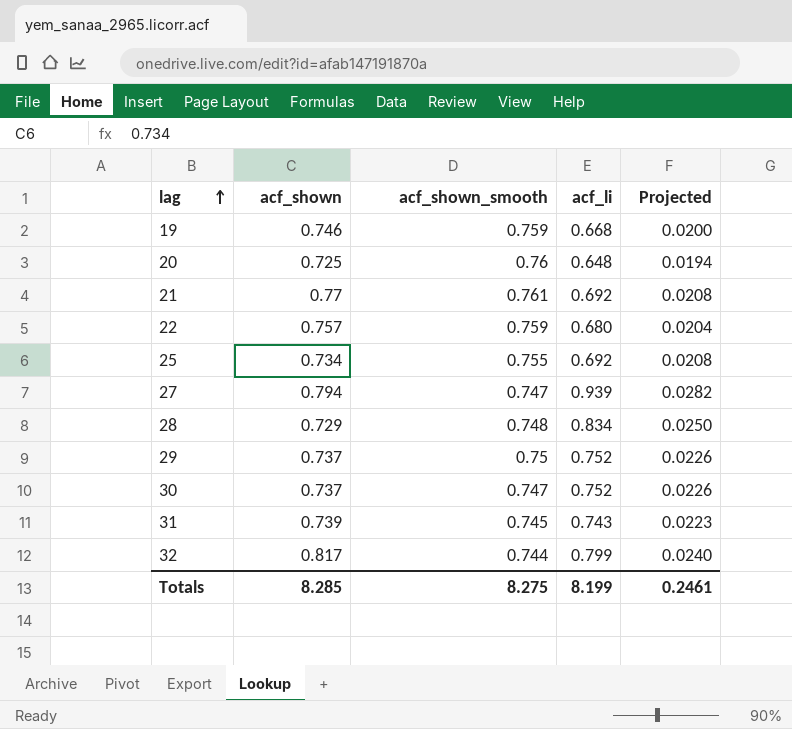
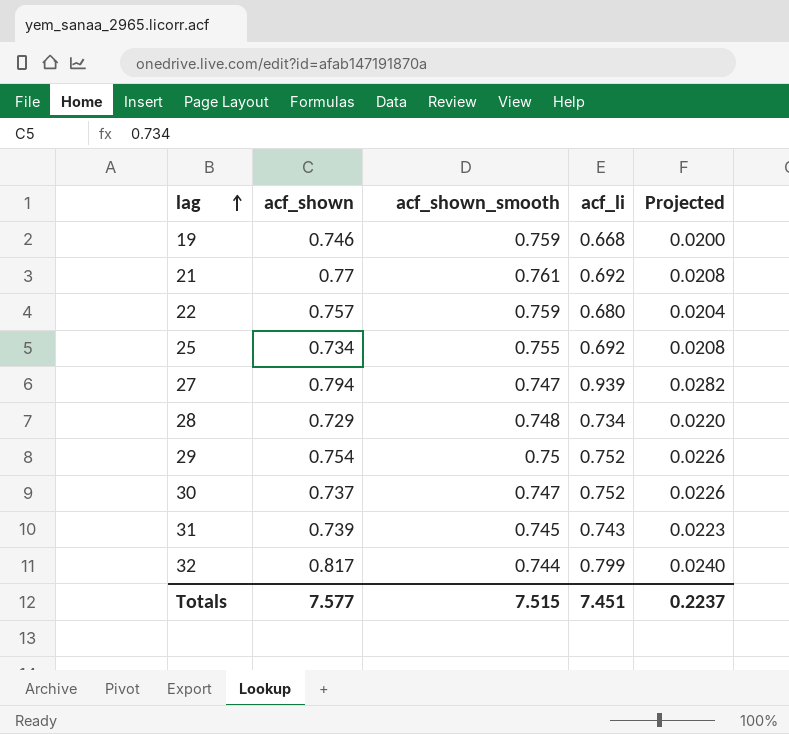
row 20: 0.725 | 0.76 | 0.648 | 0.0194 -> none
28 | acf_li: 0.834 -> 0.734
28 | Projected: 0.0250 -> 0.0220
29 | acf_shown: 0.737 -> 0.754
Totals | acf_shown: 8.285 -> 7.577
Totals | acf_shown_smooth: 8.275 -> 7.515
Totals | acf_li: 8.199 -> 7.451
Totals | Projected: 0.2461 -> 0.2237

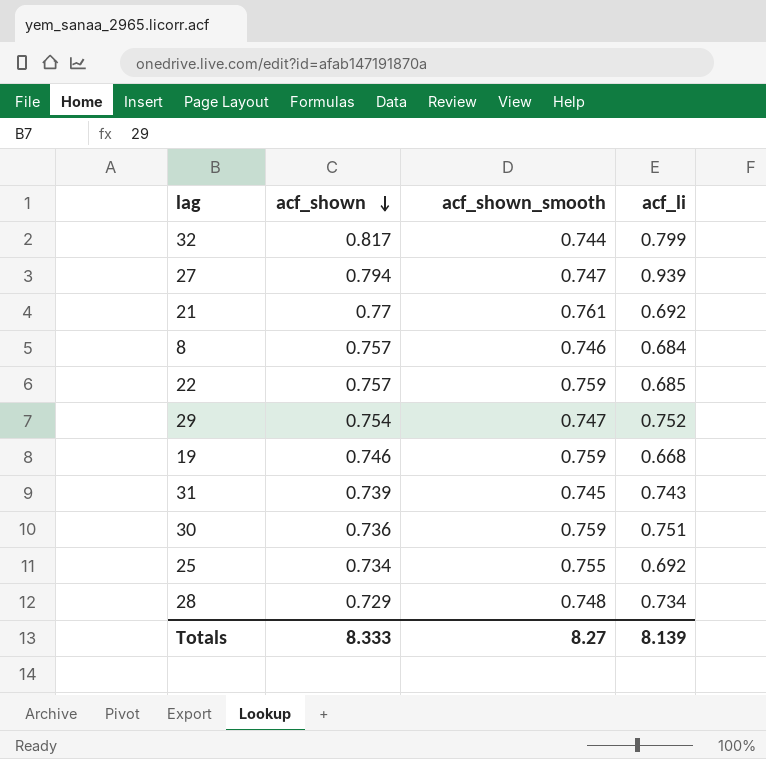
row order: lag ascending -> acf_shown descending
column Projected | formula: [acf_li] * 0.03 -> none
row 8: none -> 0.757 | 0.746 | 0.684
22 | acf_li: 0.680 -> 0.685
29 | acf_shown_smooth: 0.75 -> 0.747
30 | acf_shown: 0.737 -> 0.736
30 | acf_shown_smooth: 0.747 -> 0.759
30 | acf_li: 0.752 -> 0.751
Totals | acf_shown: 7.577 -> 8.333
Totals | acf_shown_smooth: 7.515 -> 8.27
Totals | acf_li: 7.451 -> 8.139

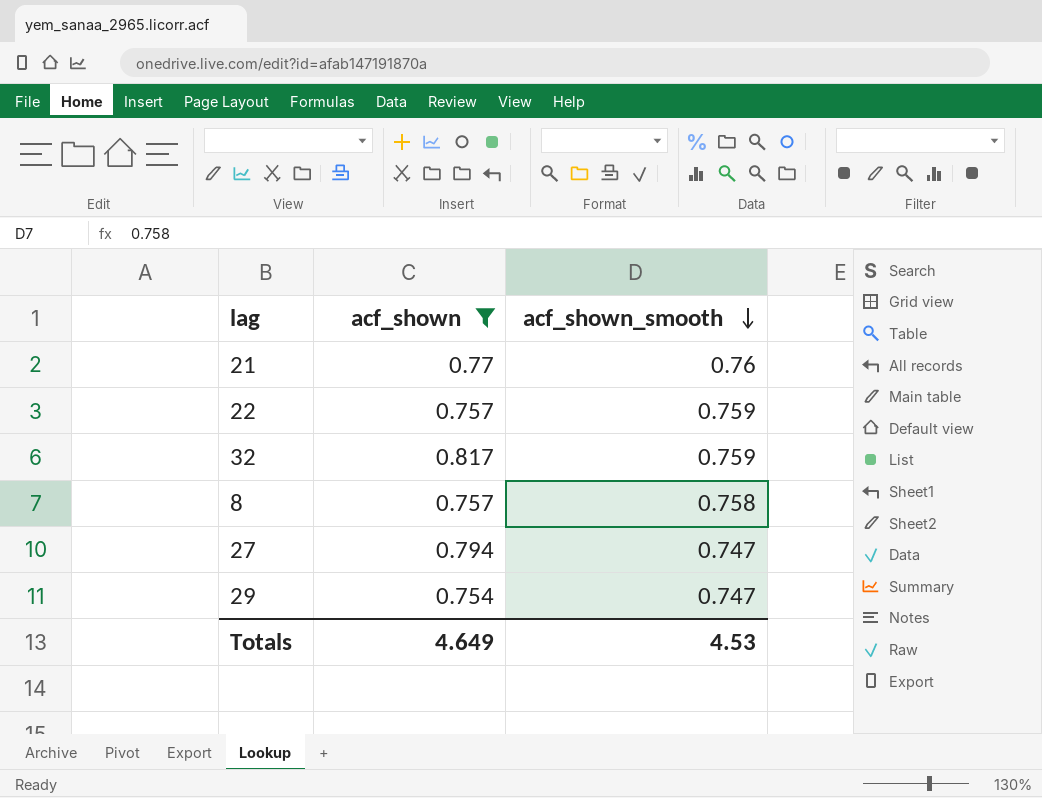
filter: none -> acf_shown >= 0.754
row order: acf_shown descending -> acf_shown_smooth descending
column acf_li | position: 4 -> none
21 | acf_shown_smooth: 0.761 -> 0.76
32 | acf_shown_smooth: 0.744 -> 0.759
8 | acf_shown_smooth: 0.746 -> 0.758
Totals | acf_shown: 8.333 -> 4.649
Totals | acf_shown_smooth: 8.27 -> 4.53

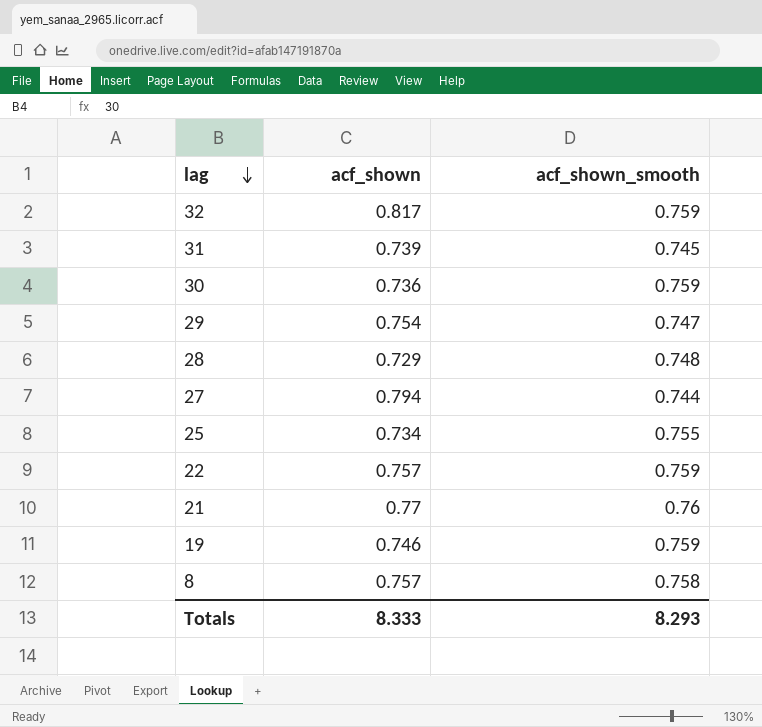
filter: acf_shown >= 0.754 -> none
row order: acf_shown_smooth descending -> lag descending
27 | acf_shown_smooth: 0.747 -> 0.744
Totals | acf_shown: 4.649 -> 8.333
Totals | acf_shown_smooth: 4.53 -> 8.293

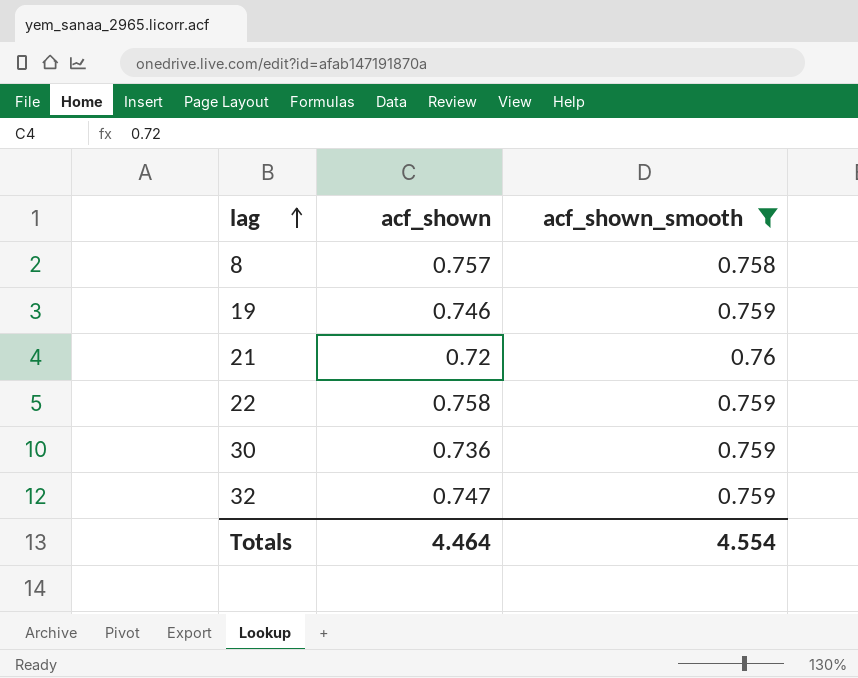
filter: none -> acf_shown_smooth >= 0.758
row order: lag descending -> lag ascending
21 | acf_shown: 0.77 -> 0.72
22 | acf_shown: 0.757 -> 0.758
32 | acf_shown: 0.817 -> 0.747
Totals | acf_shown: 8.333 -> 4.464
Totals | acf_shown_smooth: 8.293 -> 4.554

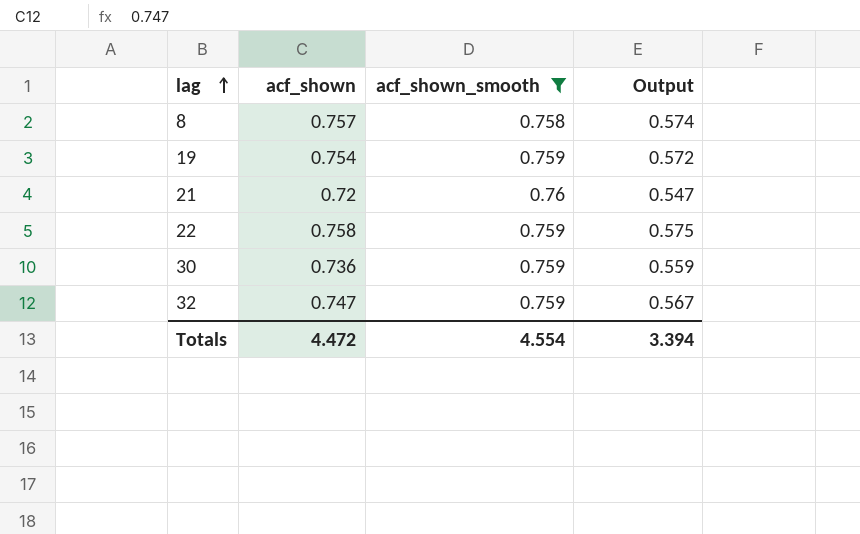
column Output | formula: none -> [acf_shown] * [acf_shown_smooth]
19 | acf_shown: 0.746 -> 0.754
Totals | acf_shown: 4.464 -> 4.472

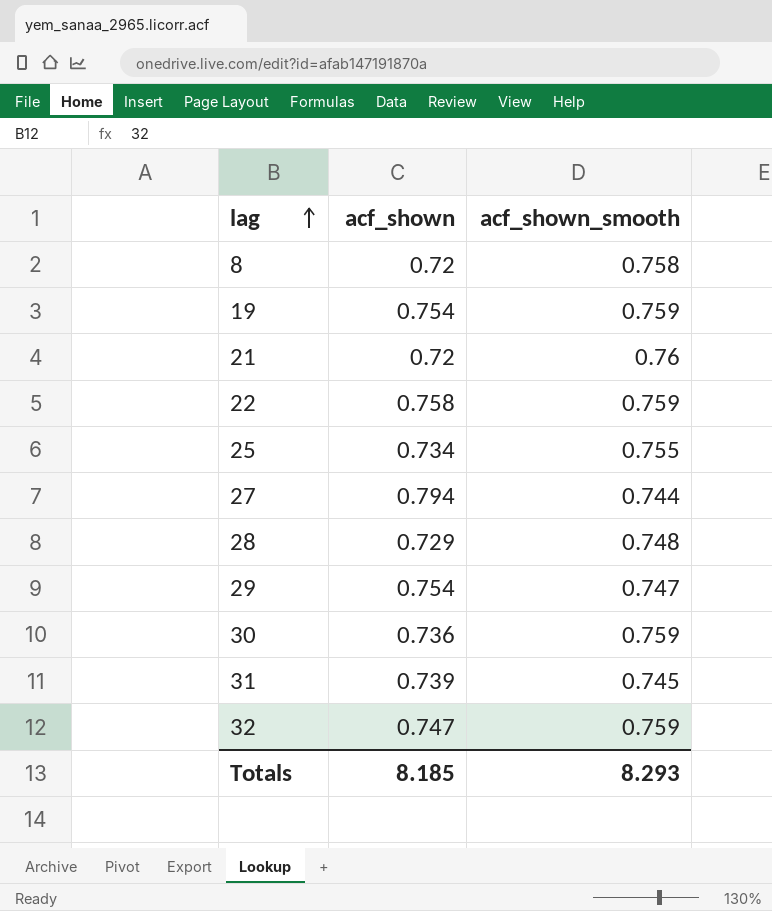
filter: acf_shown_smooth >= 0.758 -> none
column Output | formula: [acf_shown] * [acf_shown_smooth] -> none
8 | acf_shown: 0.757 -> 0.72
Totals | acf_shown: 4.472 -> 8.185
Totals | acf_shown_smooth: 4.554 -> 8.293

